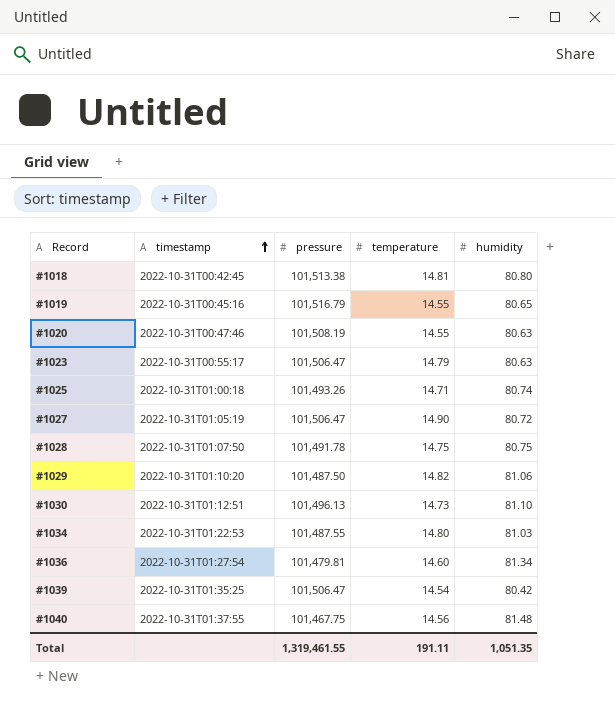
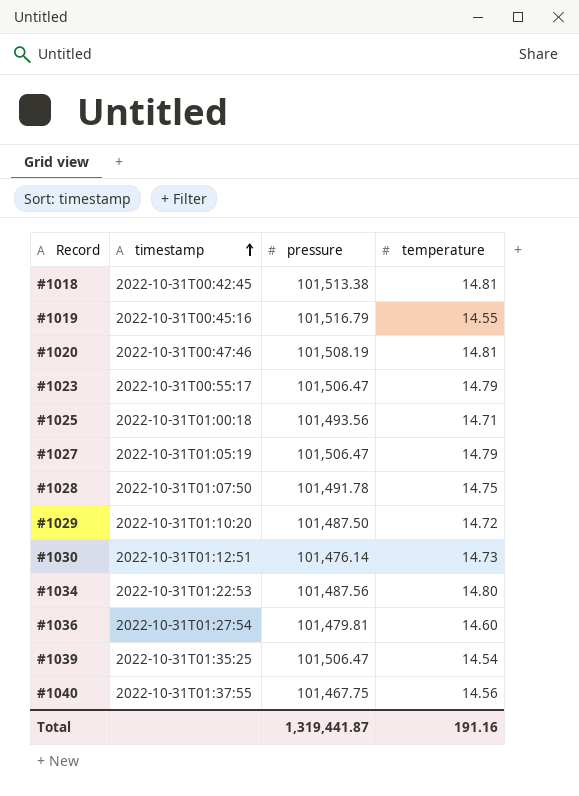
column humidity | position: 5 -> none
#1020 | temperature: 14.55 -> 14.81
#1025 | pressure: 101,493.26 -> 101,493.56
#1027 | temperature: 14.90 -> 14.79
#1029 | temperature: 14.82 -> 14.72
#1030 | pressure: 101,496.13 -> 101,476.14
#1034 | pressure: 101,487.55 -> 101,487.56
Total | pressure: 1,319,461.55 -> 1,319,441.87
Total | temperature: 191.11 -> 191.16

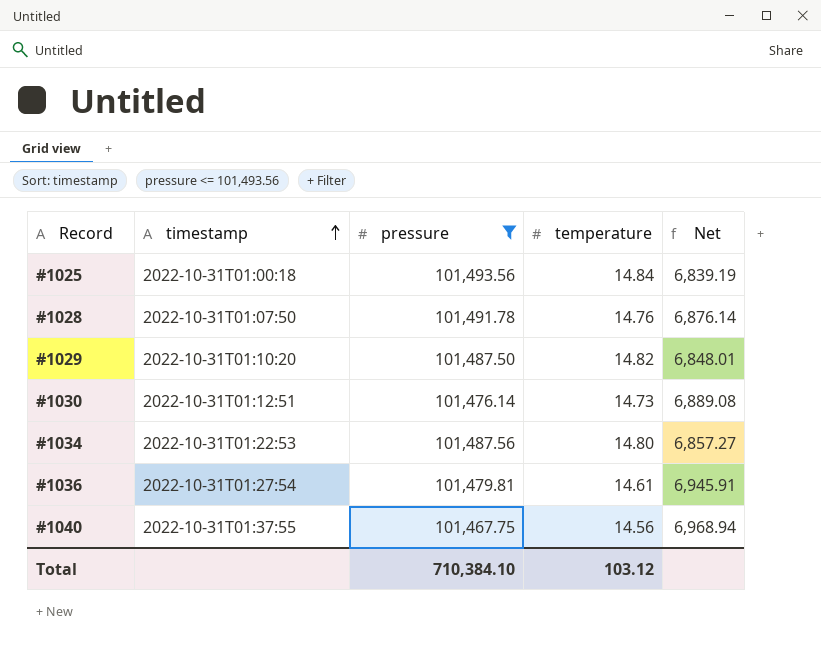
filter: none -> pressure <= 101,493.56
column Net | formula: none -> [pressure] / [temperature]
#1025 | temperature: 14.71 -> 14.84
#1028 | temperature: 14.75 -> 14.76
#1029 | temperature: 14.72 -> 14.82
#1036 | temperature: 14.60 -> 14.61
Total | pressure: 1,319,441.87 -> 710,384.10
Total | temperature: 191.16 -> 103.12

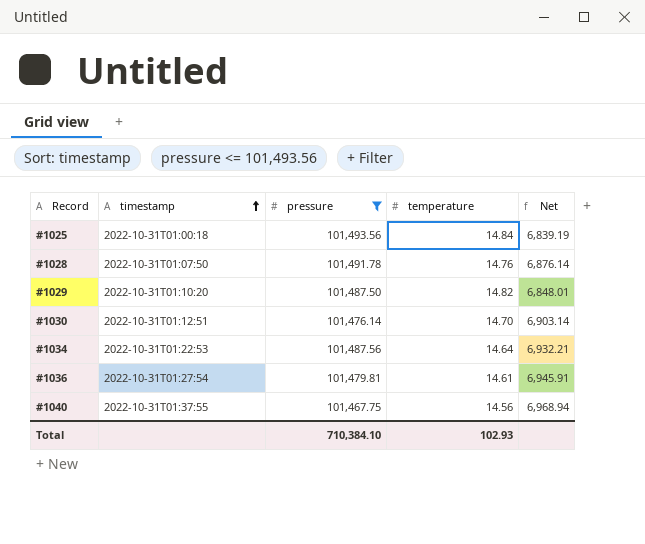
#1030 | temperature: 14.73 -> 14.70
#1030 | Net: 6,889.08 -> 6,903.14
#1034 | temperature: 14.80 -> 14.64
#1034 | Net: 6,857.27 -> 6,932.21
Total | temperature: 103.12 -> 102.93

